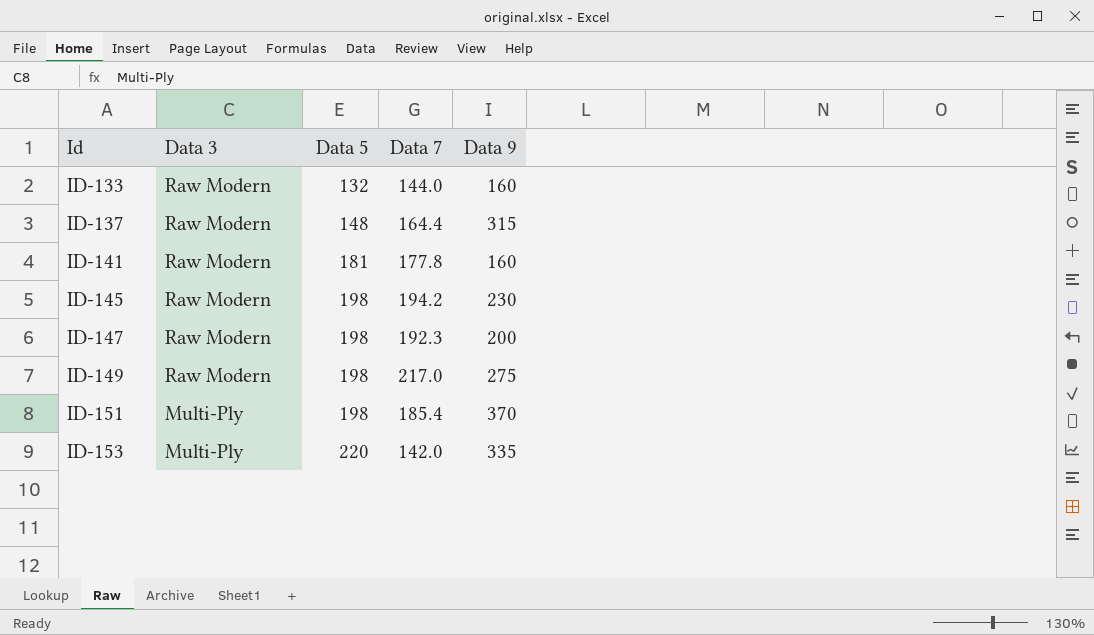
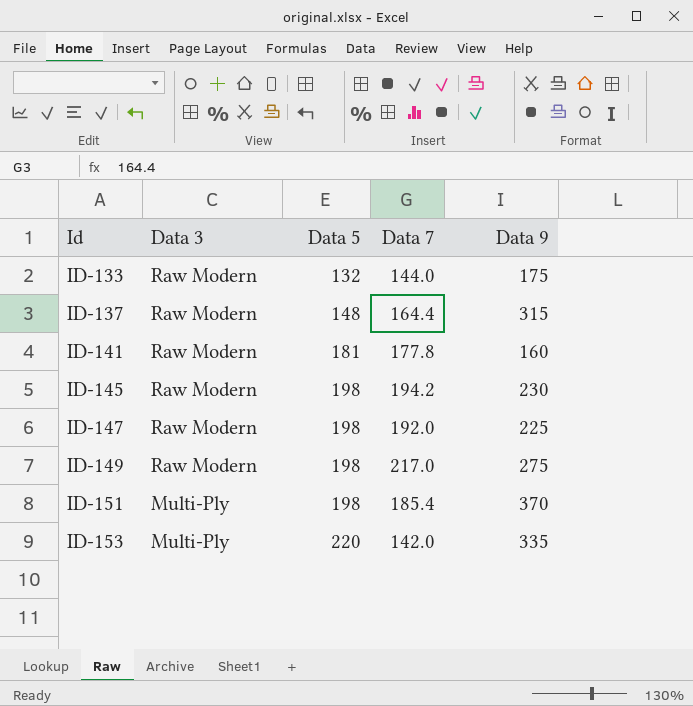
ID-133 | Data 9: 160 -> 175
ID-147 | Data 7: 192.3 -> 192.0
ID-147 | Data 9: 200 -> 225

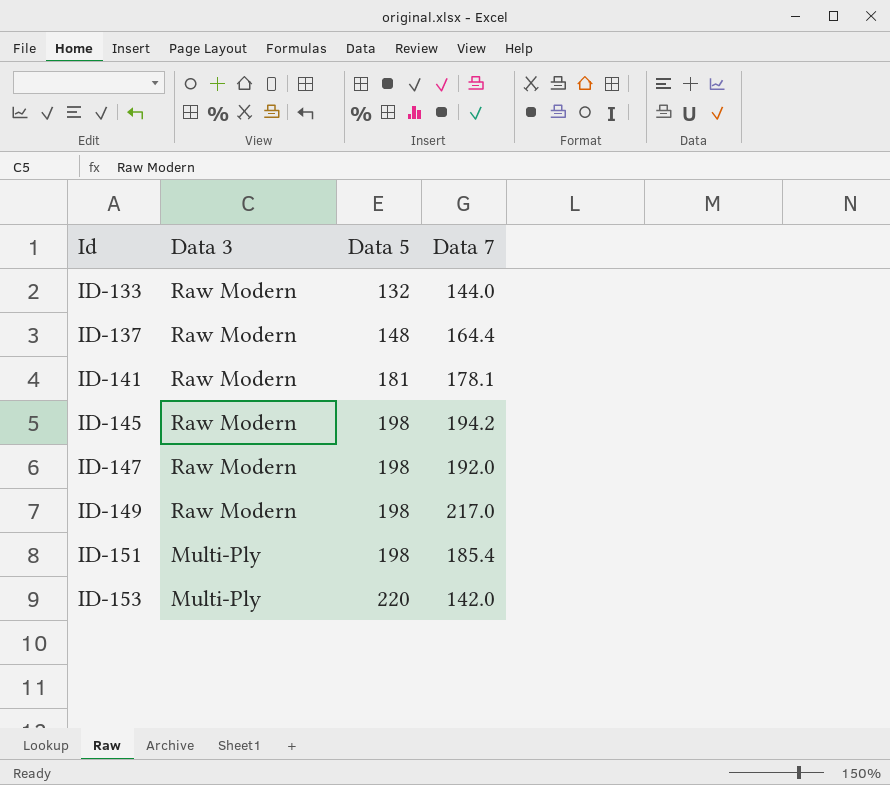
column Data 9 | position: 5 -> none
ID-141 | Data 7: 177.8 -> 178.1

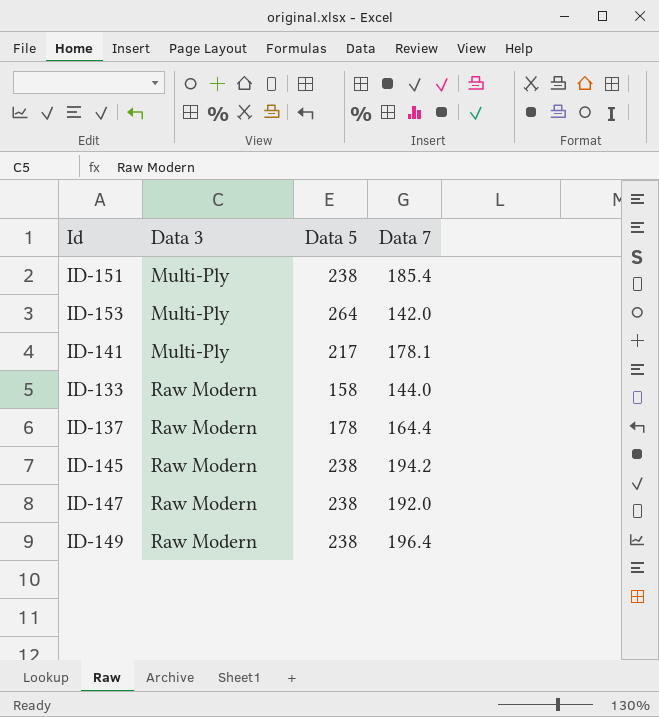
row order: Id ascending -> Data 3 ascending
ID-151 | Data 5: 198 -> 238
ID-153 | Data 5: 220 -> 264
ID-141 | Data 3: Raw Modern -> Multi-Ply
ID-141 | Data 5: 181 -> 217
ID-133 | Data 5: 132 -> 158
ID-137 | Data 5: 148 -> 178
ID-145 | Data 5: 198 -> 238
ID-147 | Data 5: 198 -> 238
ID-149 | Data 5: 198 -> 238
ID-149 | Data 7: 217.0 -> 196.4

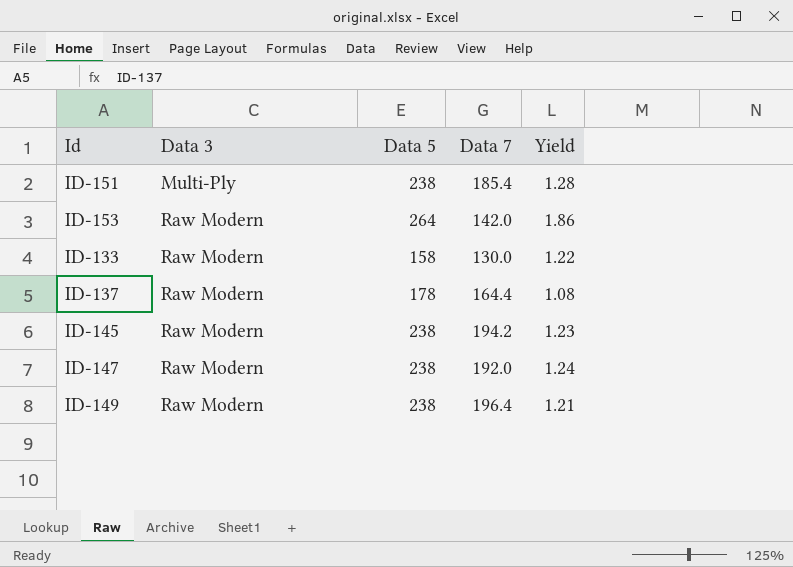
column Yield | formula: none -> [Data 5] / [Data 7]
row ID-141: Multi-Ply | 217 | 178.1 -> none
ID-153 | Data 3: Multi-Ply -> Raw Modern
ID-133 | Data 7: 144.0 -> 130.0

